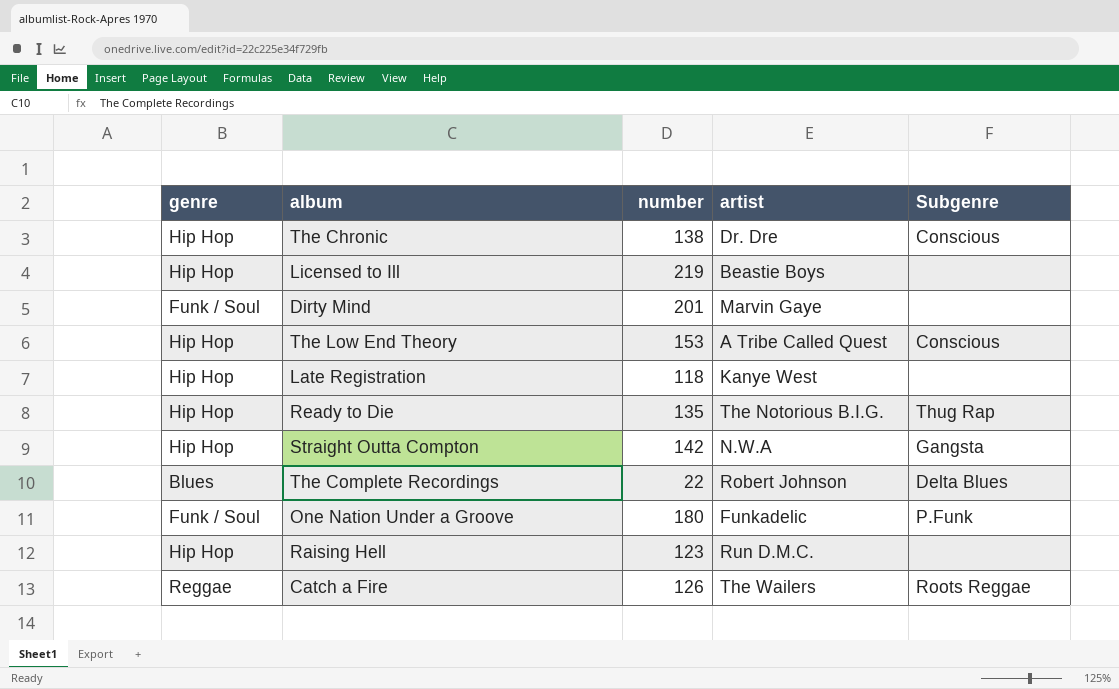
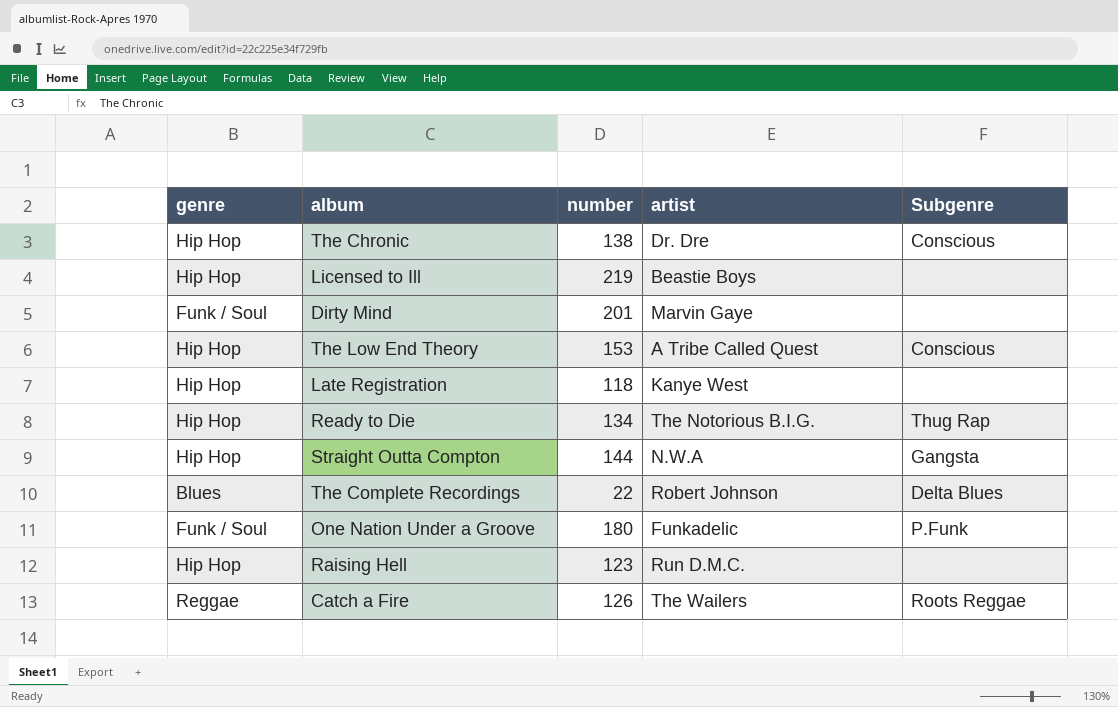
Ready to Die | number: 135 -> 134
Straight Outta Compton | number: 142 -> 144

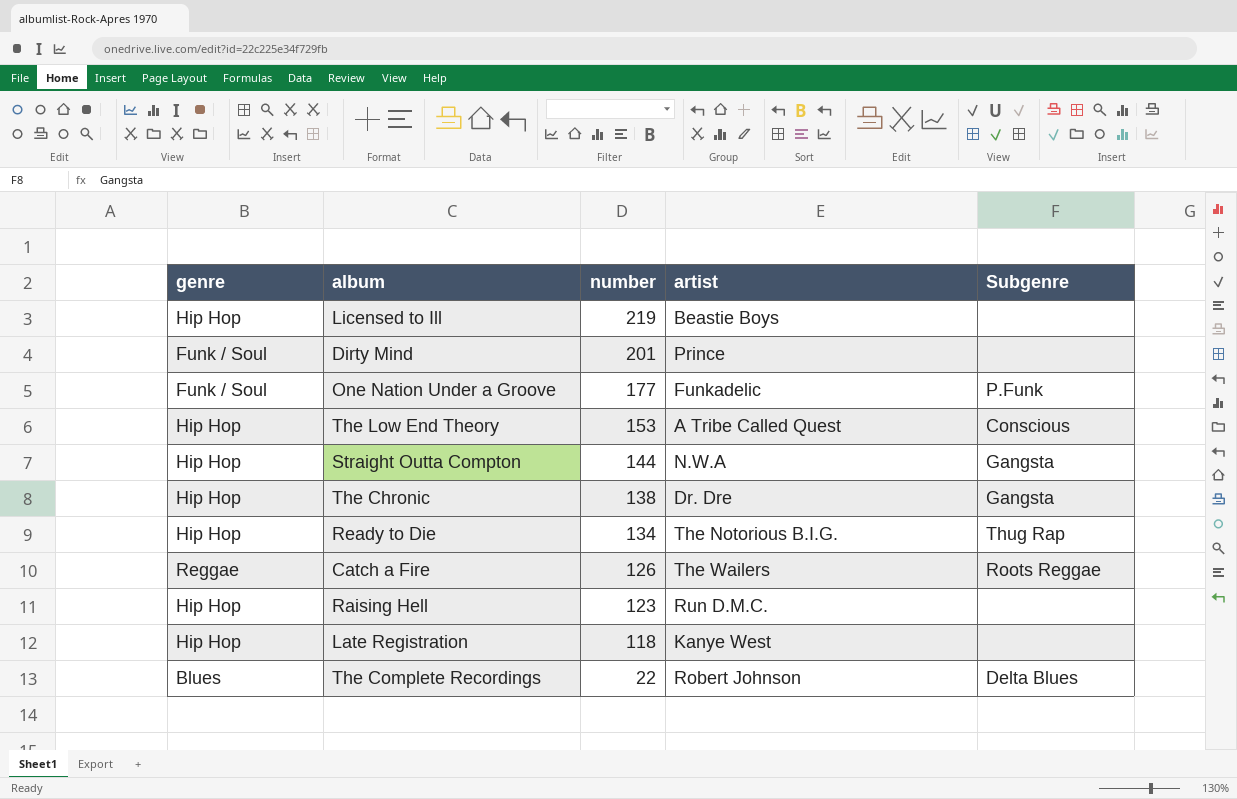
row order: none -> number descending
Dirty Mind | artist: Marvin Gaye -> Prince
One Nation Under a Groove | number: 180 -> 177
The Chronic | Subgenre: Conscious -> Gangsta

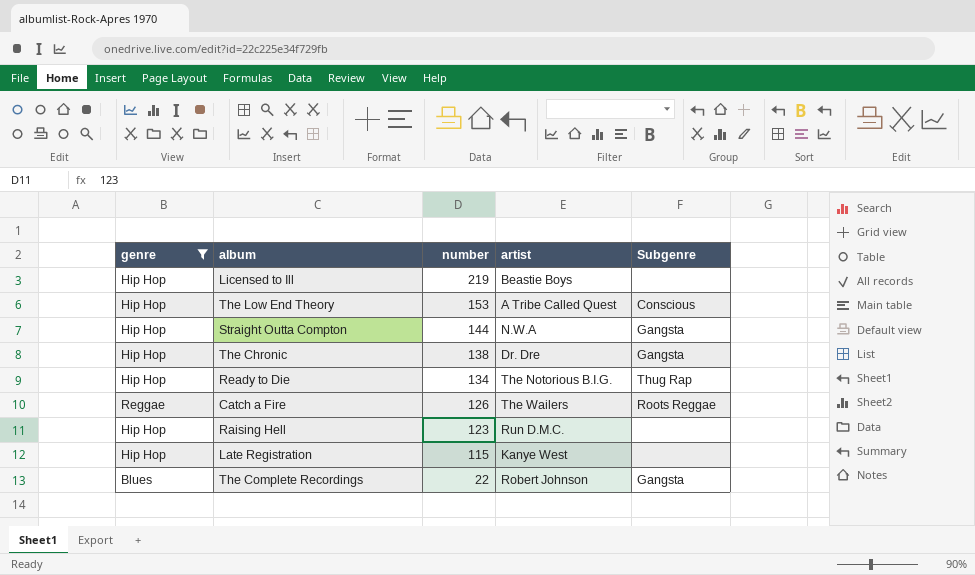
filter: none -> genre != Funk / Soul
Late Registration | number: 118 -> 115
The Complete Recordings | Subgenre: Delta Blues -> Gangsta

